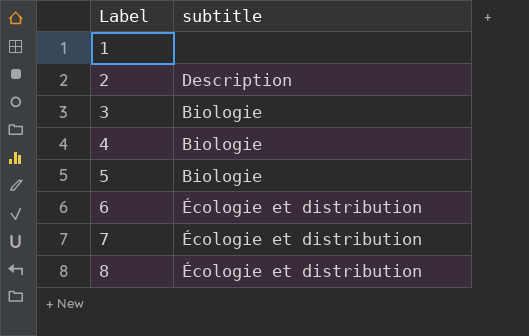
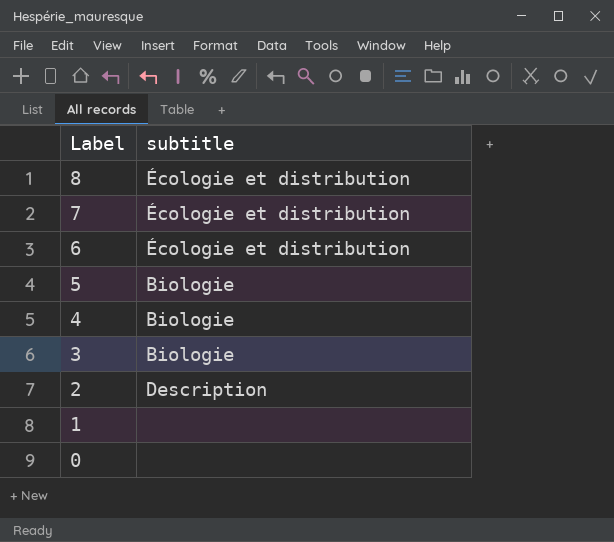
row order: Label ascending -> Label descending
row 0: none -> none

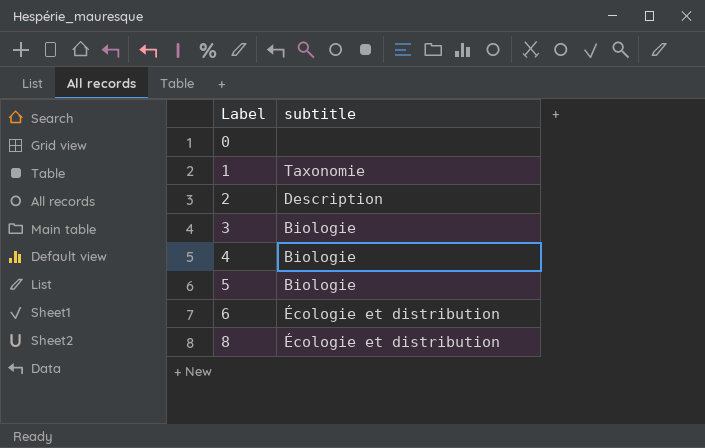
row order: Label descending -> Label ascending
row 7: Écologie et distribution -> none
1 | subtitle: none -> Taxonomie

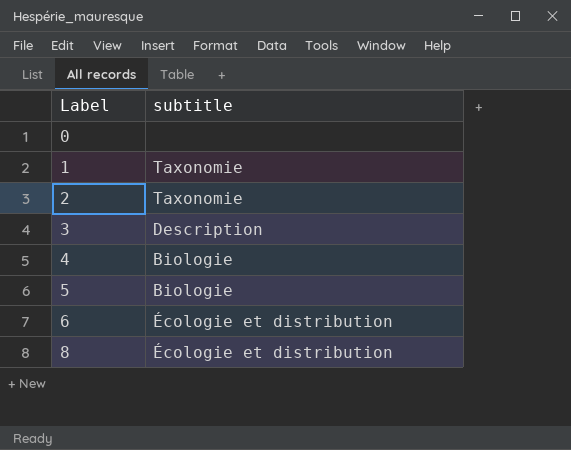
2 | subtitle: Description -> Taxonomie
3 | subtitle: Biologie -> Description

